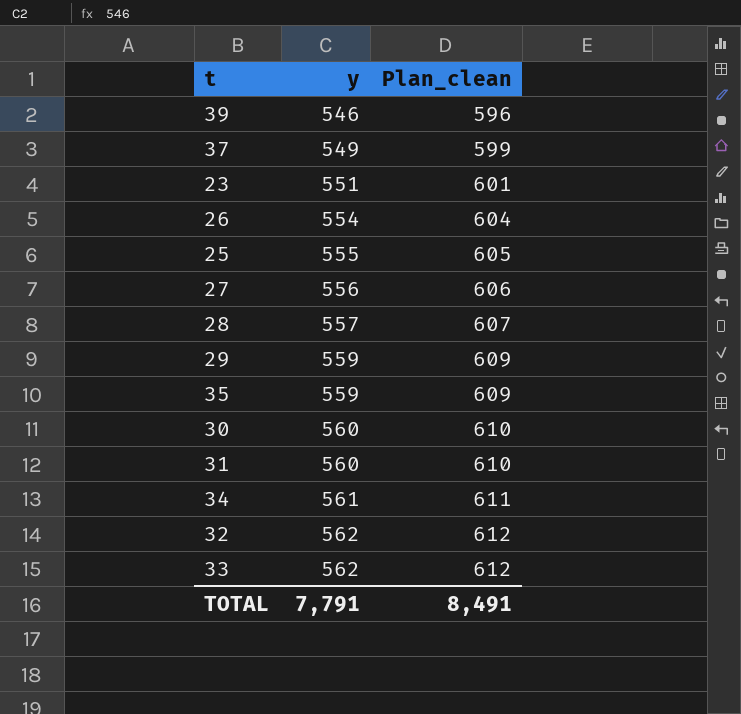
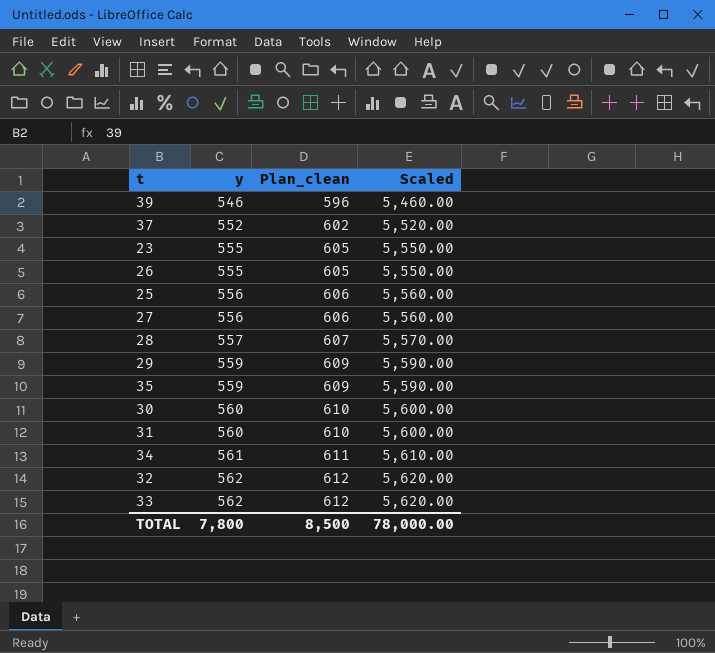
column Scaled | formula: none -> [y] * 10
37 | y: 549 -> 552
37 | Plan_clean: 599 -> 602
23 | y: 551 -> 555
23 | Plan_clean: 601 -> 605
26 | y: 554 -> 555
26 | Plan_clean: 604 -> 605
25 | y: 555 -> 556
25 | Plan_clean: 605 -> 606
TOTAL | y: 7,791 -> 7,800
TOTAL | Plan_clean: 8,491 -> 8,500

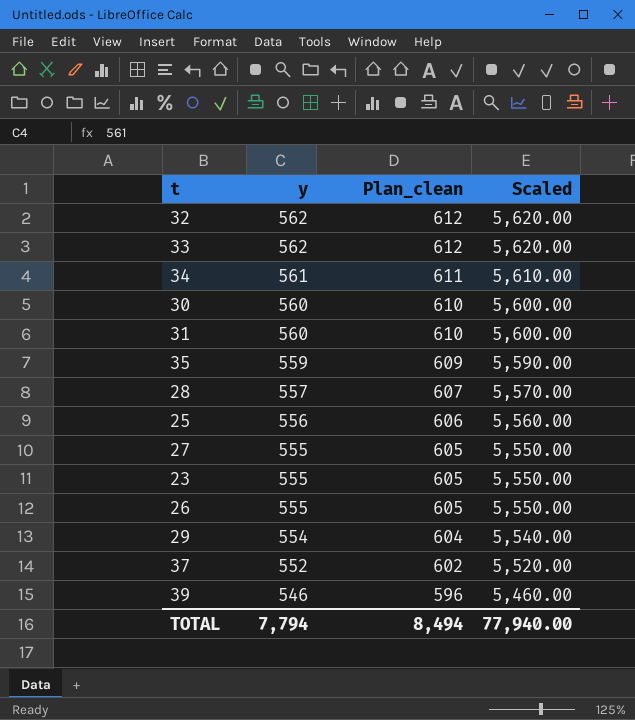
row order: y ascending -> y descending
27 | y: 556 -> 555
27 | Plan_clean: 606 -> 605
27 | Scaled: 5,560.00 -> 5,550.00
29 | y: 559 -> 554
29 | Plan_clean: 609 -> 604
29 | Scaled: 5,590.00 -> 5,540.00
TOTAL | y: 7,800 -> 7,794
TOTAL | Plan_clean: 8,500 -> 8,494
TOTAL | Scaled: 78,000.00 -> 77,940.00

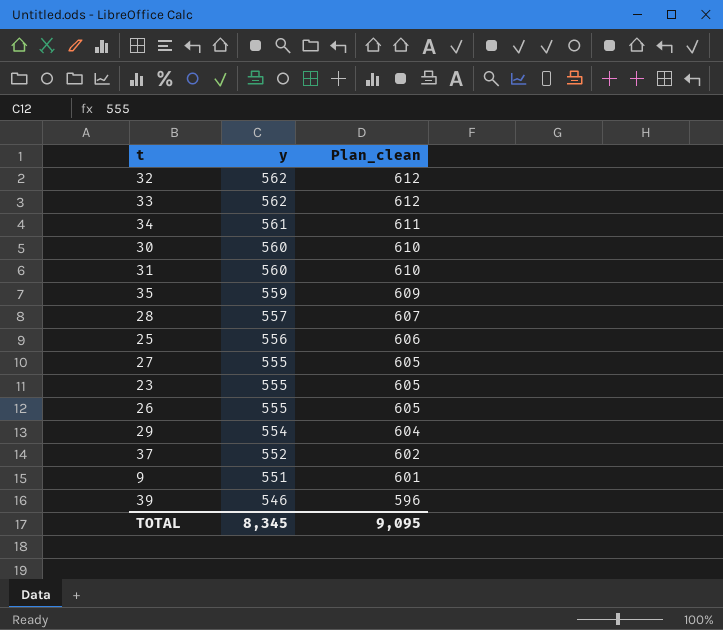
column Scaled | formula: [y] * 10 -> none
row 9: none -> 551 | 601
TOTAL | y: 7,794 -> 8,345
TOTAL | Plan_clean: 8,494 -> 9,095

